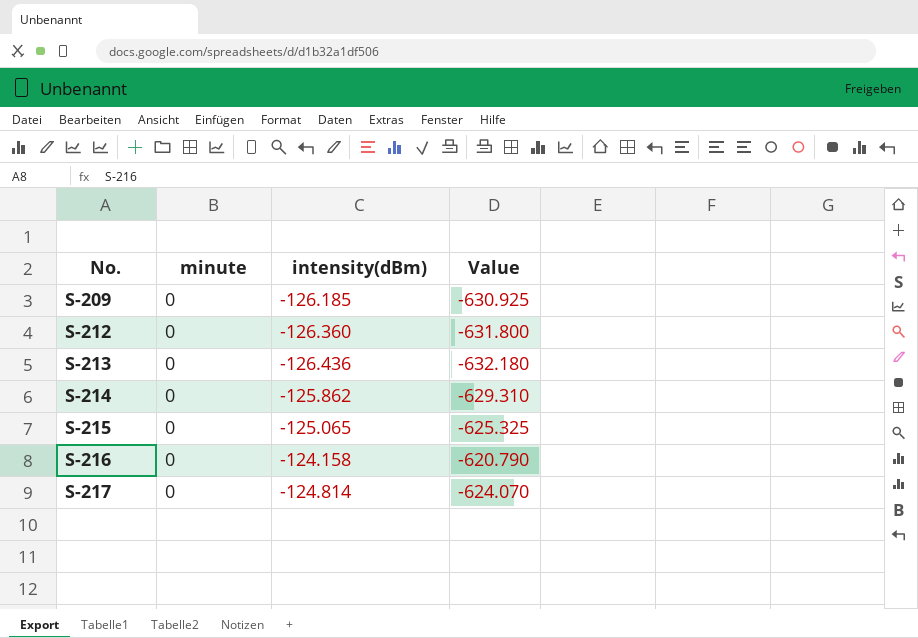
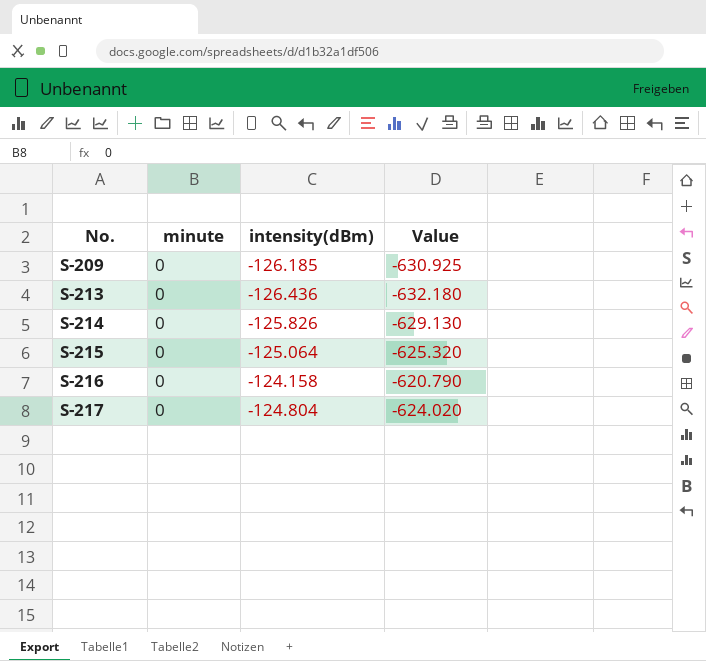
row S-212: 0 | -126.360 | -631.800 -> none
S-214 | intensity(dBm): -125.862 -> -125.826
S-214 | Value: -629.310 -> -629.130
S-215 | intensity(dBm): -125.065 -> -125.064
S-215 | Value: -625.325 -> -625.320
S-217 | intensity(dBm): -124.814 -> -124.804
S-217 | Value: -624.070 -> -624.020

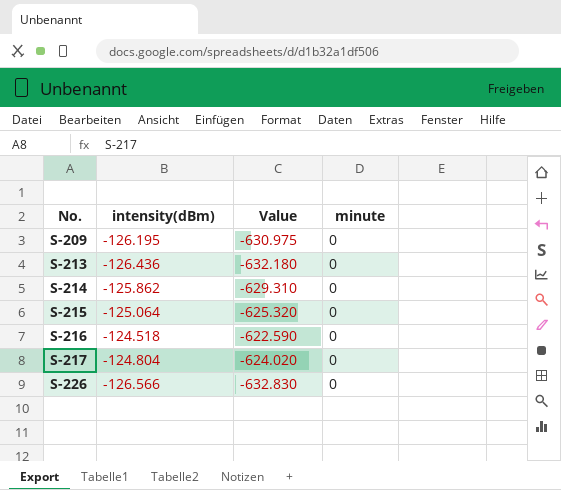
column minute | position: 2 -> 4
S-209 | intensity(dBm): -126.185 -> -126.195
S-209 | Value: -630.925 -> -630.975
S-214 | intensity(dBm): -125.826 -> -125.862
S-214 | Value: -629.130 -> -629.310
S-216 | intensity(dBm): -124.158 -> -124.518
S-216 | Value: -620.790 -> -622.590
row S-226: none -> -126.566 | -632.830 | 0

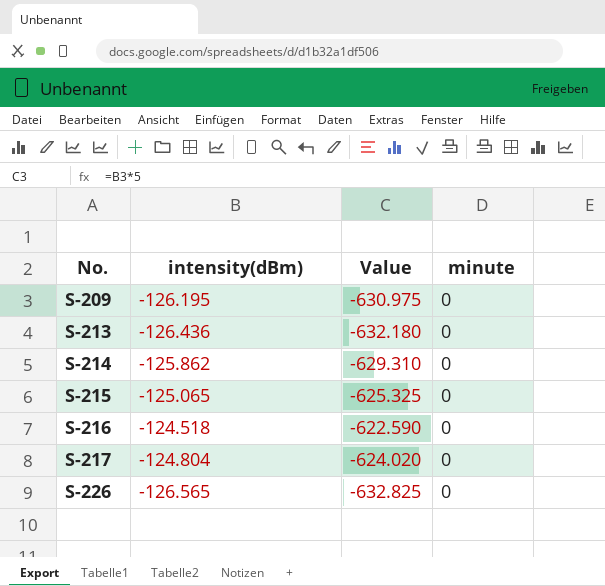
S-215 | intensity(dBm): -125.064 -> -125.065
S-215 | Value: -625.320 -> -625.325
S-226 | intensity(dBm): -126.566 -> -126.565
S-226 | Value: -632.830 -> -632.825

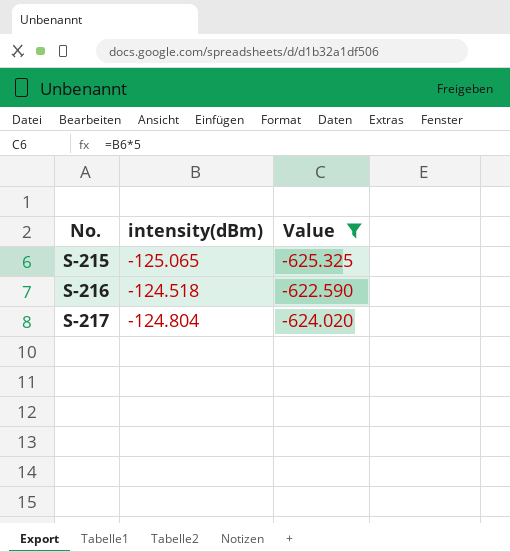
filter: none -> Value >= -625.325
column minute | position: 4 -> none

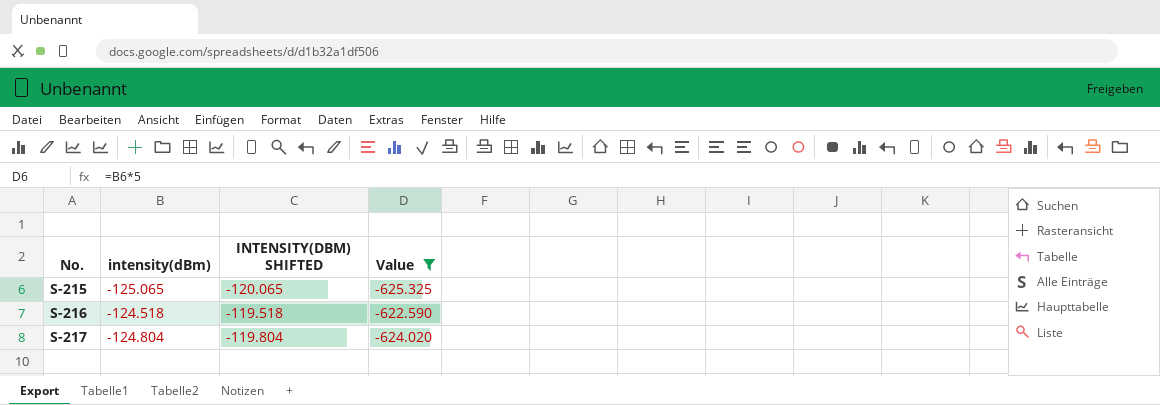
column INTENSITY(DBM) SHIFTED | formula: none -> [intensity(dBm)] + 5

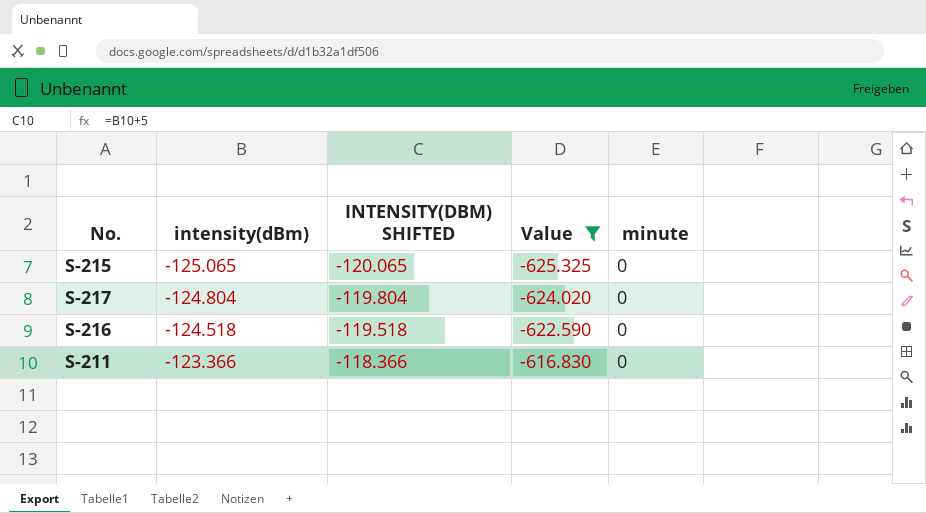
row order: No. ascending -> intensity(dBm) ascending
column minute | position: none -> 5
row S-211: none -> -123.366 | -118.366 | -616.830 | 0

